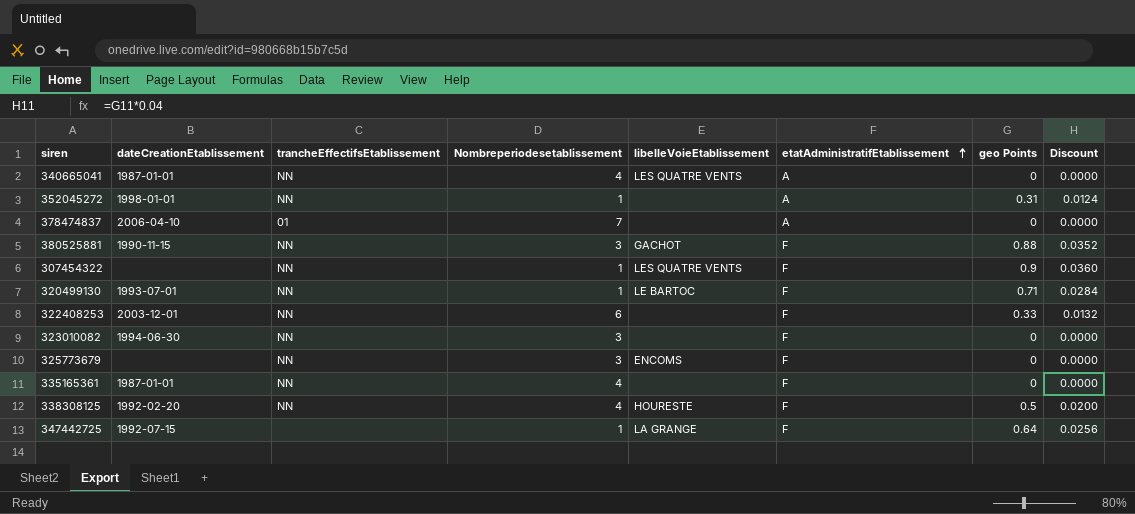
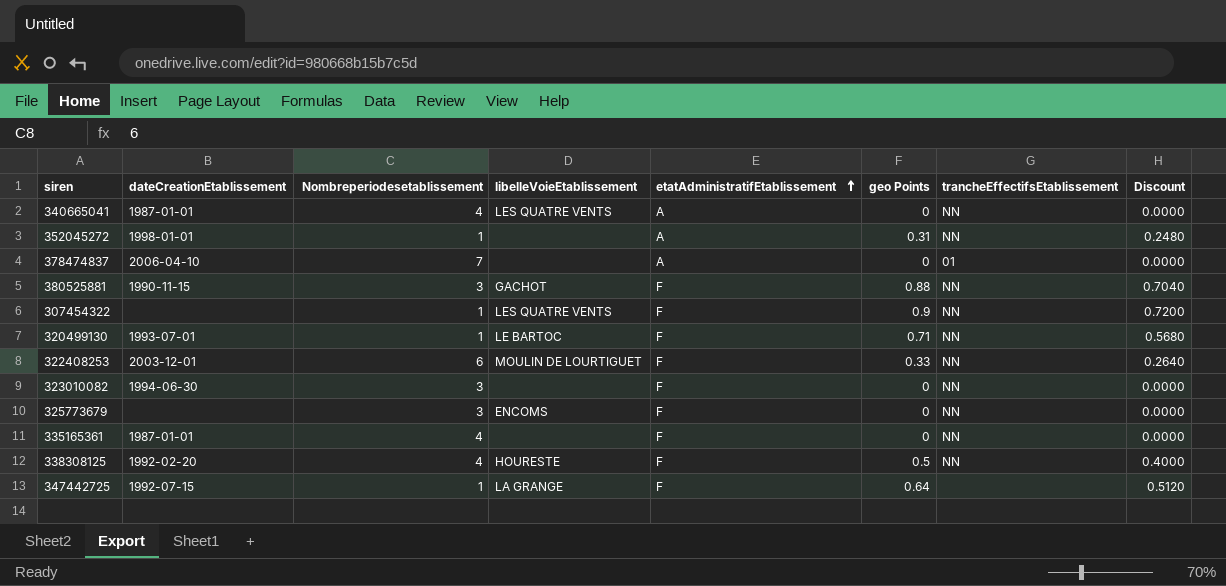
column trancheEffectifsEtablissement | position: 3 -> 7
column Discount | formula: [geo Points] * 0.04 -> [geo Points] * 0.8
322408253 | libelleVoieEtablissement: none -> MOULIN DE LOURTIGUET

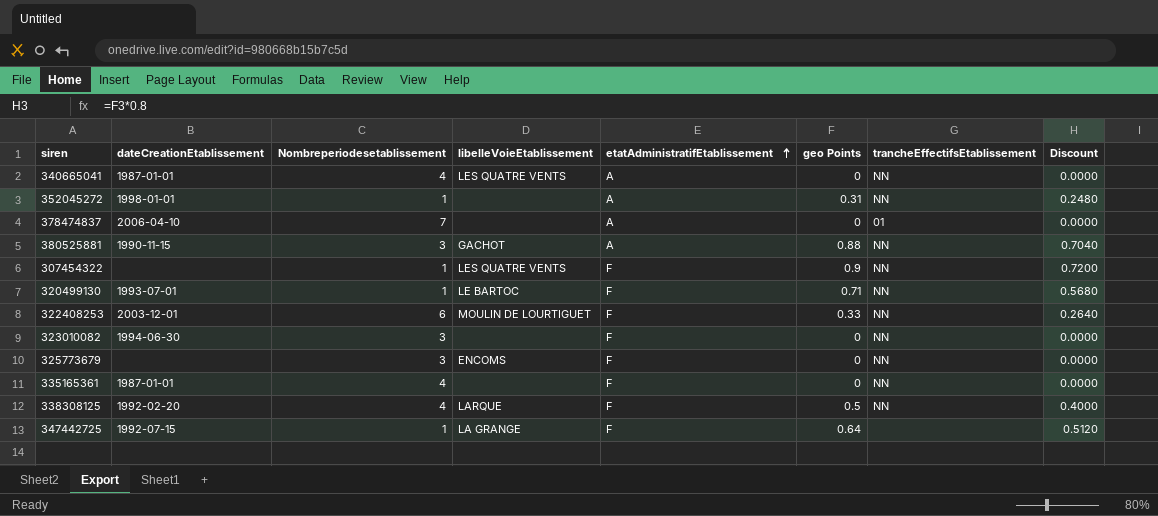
380525881 | etatAdministratifEtablissement: F -> A
338308125 | libelleVoieEtablissement: HOURESTE -> LARQUE

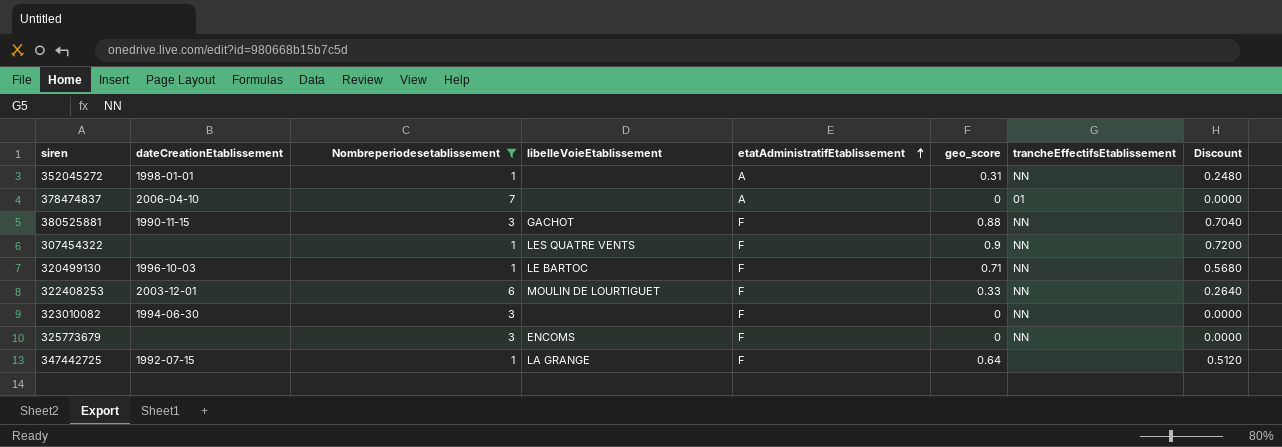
filter: none -> Nombreperiodesetablissement != 4
column name: geo Points -> geo_score
380525881 | etatAdministratifEtablissement: A -> F
320499130 | dateCreationEtablissement: 1993-07-01 -> 1996-10-03

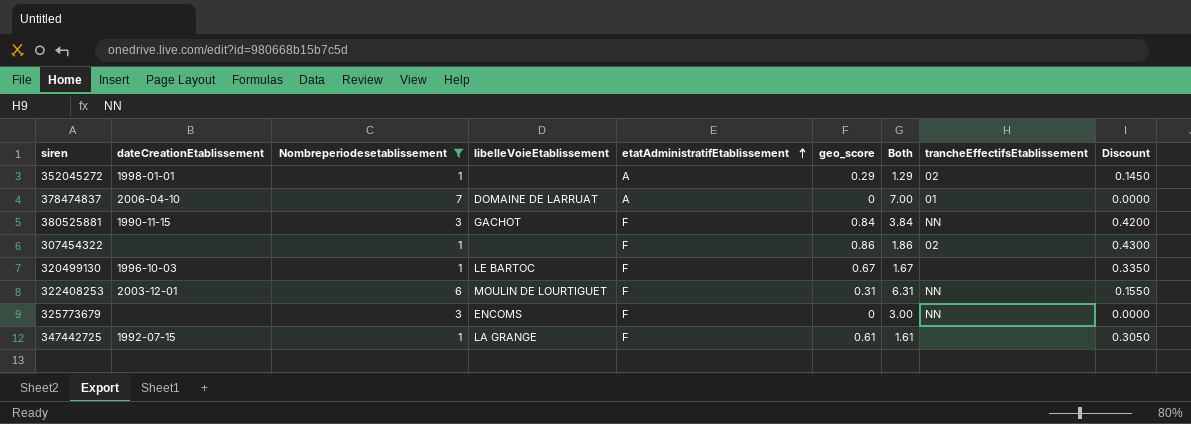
column Both | formula: none -> [Nombreperiodesetablissement] + [geo_score]
column Discount | formula: [geo_score] * 0.8 -> [geo_score] * 0.5
row 323010082: 1994-06-30 | 3 | none | F | 0 | NN | 0.0000 -> none
352045272 | geo_score: 0.31 -> 0.29
352045272 | trancheEffectifsEtablissement: NN -> 02
378474837 | libelleVoieEtablissement: none -> DOMAINE DE LARRUAT
380525881 | geo_score: 0.88 -> 0.84
307454322 | libelleVoieEtablissement: LES QUATRE VENTS -> none
307454322 | geo_score: 0.9 -> 0.86
307454322 | trancheEffectifsEtablissement: NN -> 02
320499130 | geo_score: 0.71 -> 0.67
320499130 | trancheEffectifsEtablissement: NN -> none
322408253 | geo_score: 0.33 -> 0.31
347442725 | geo_score: 0.64 -> 0.61

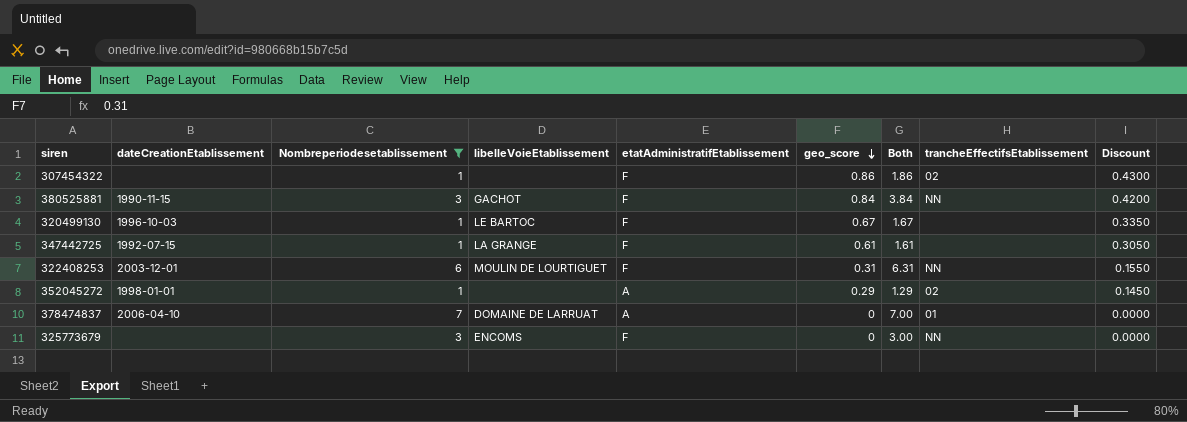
row order: etatAdministratifEtablissement ascending -> geo_score descending

